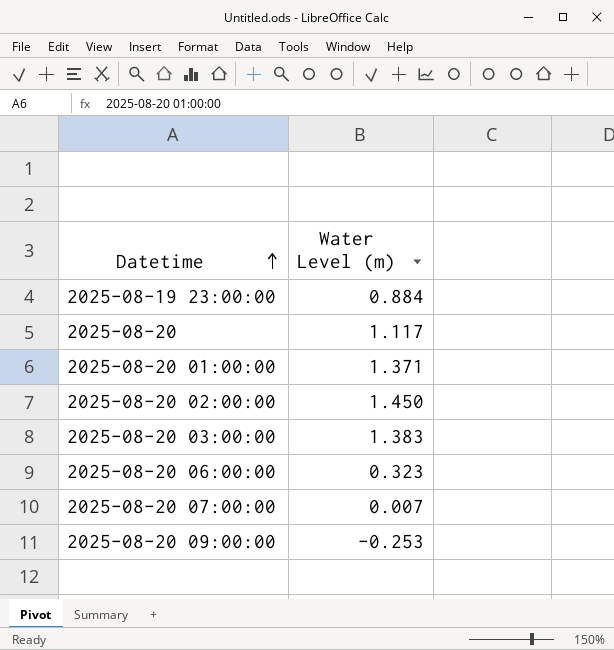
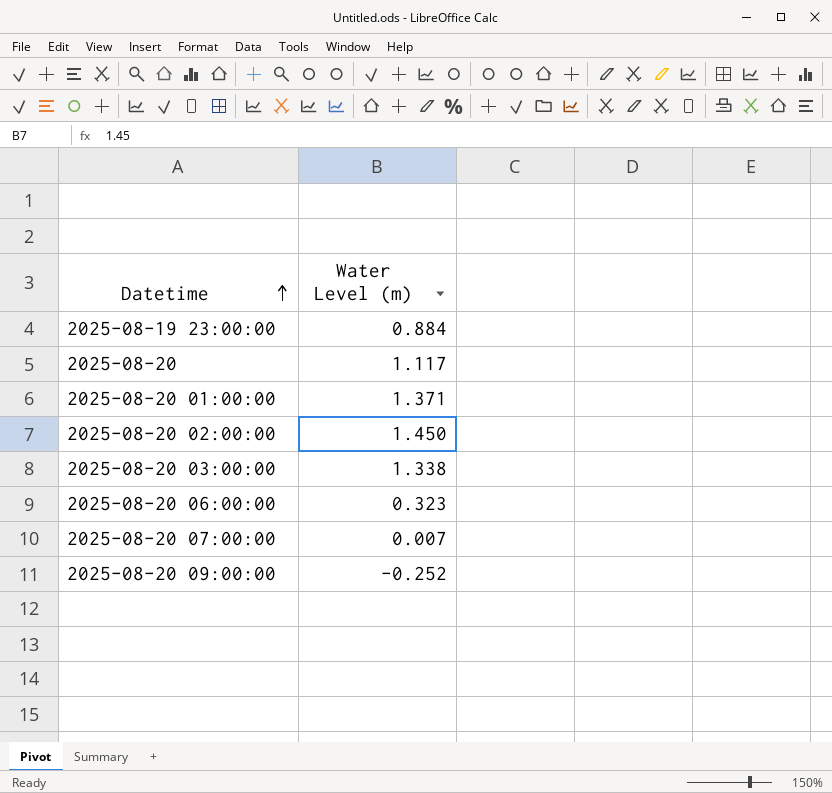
2025-08-20 03:00:00 | Water Level (m): 1.383 -> 1.338
2025-08-20 09:00:00 | Water Level (m): -0.253 -> -0.252

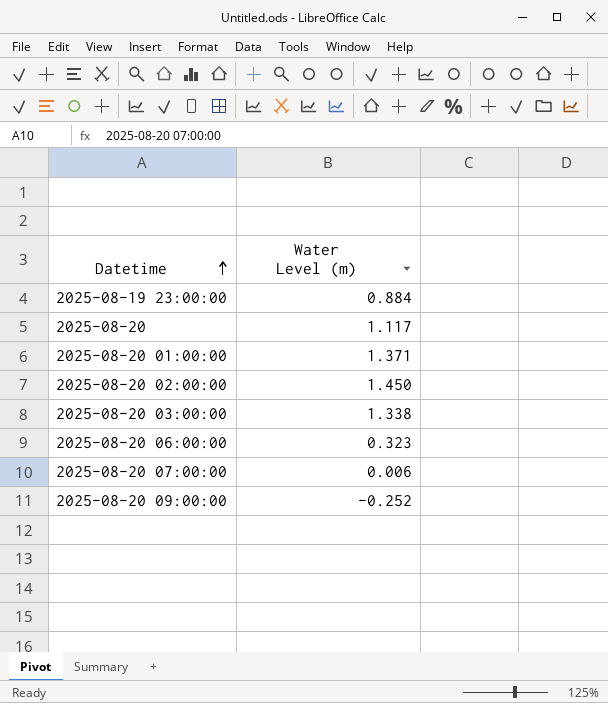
2025-08-20 07:00:00 | Water Level (m): 0.007 -> 0.006

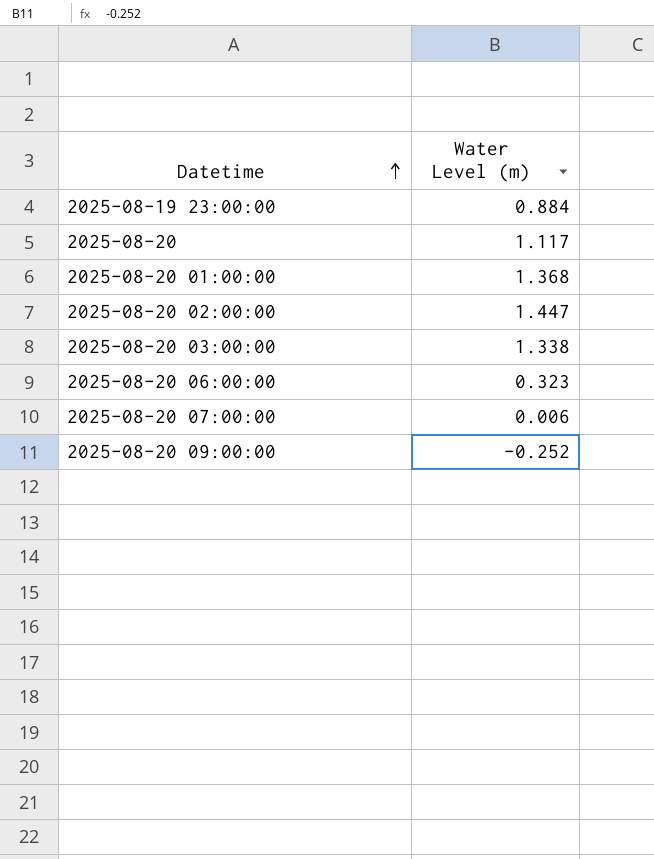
2025-08-20 01:00:00 | Water Level (m): 1.371 -> 1.368
2025-08-20 02:00:00 | Water Level (m): 1.450 -> 1.447

